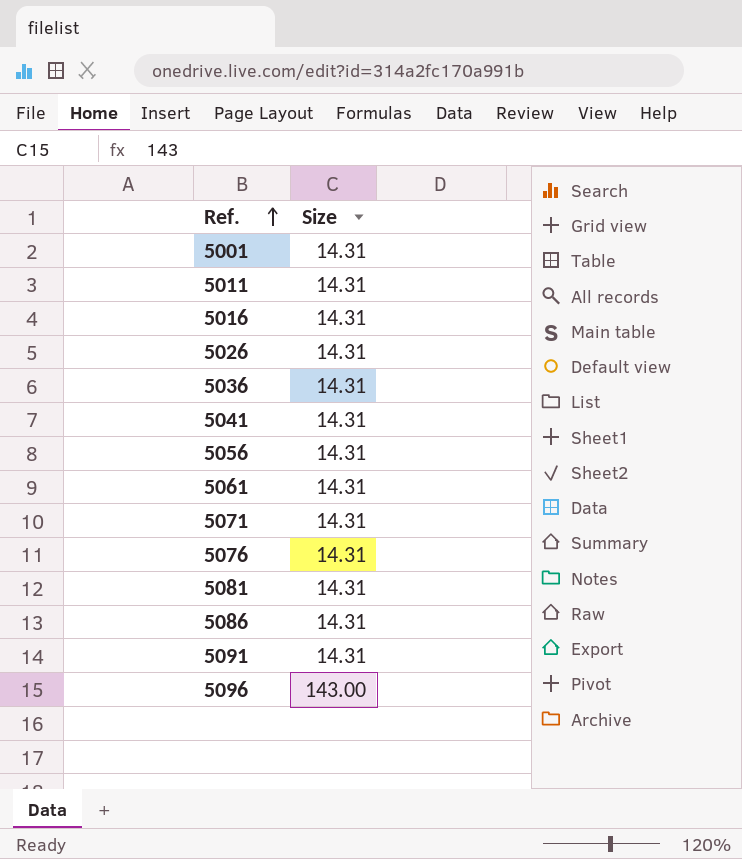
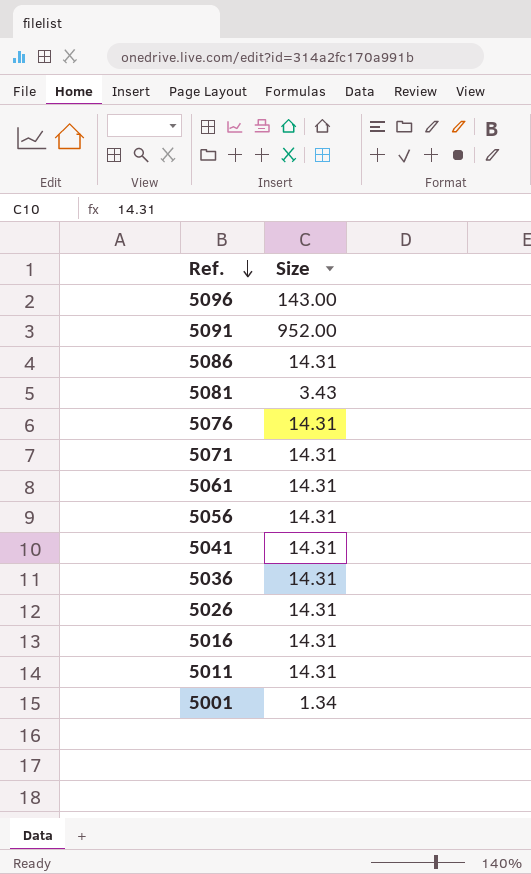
row order: Ref. ascending -> Ref. descending
5091 | Size: 14.31 -> 952.00
5081 | Size: 14.31 -> 3.43
5001 | Size: 14.31 -> 1.34

